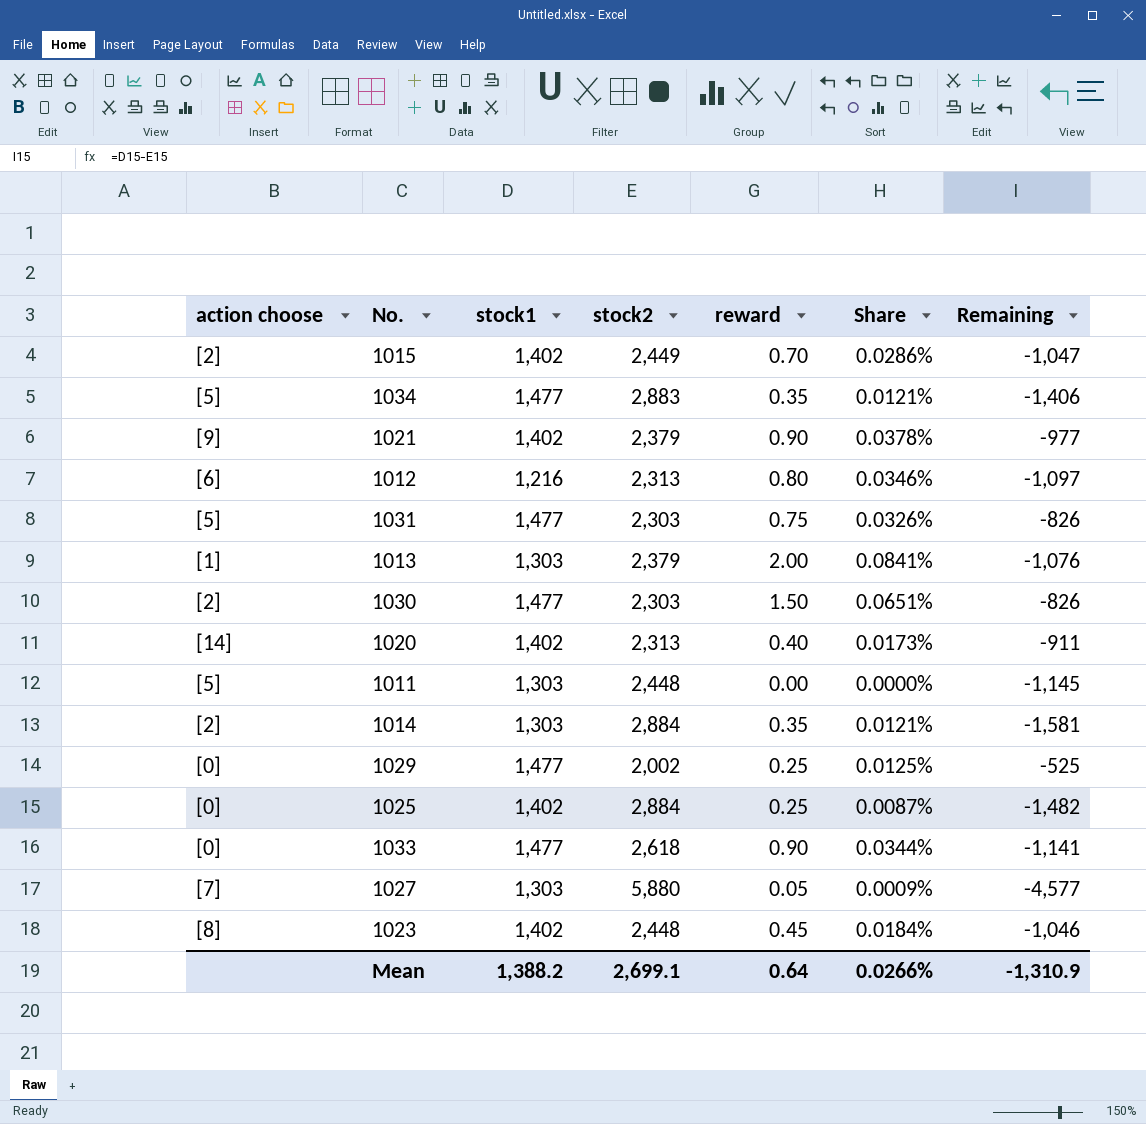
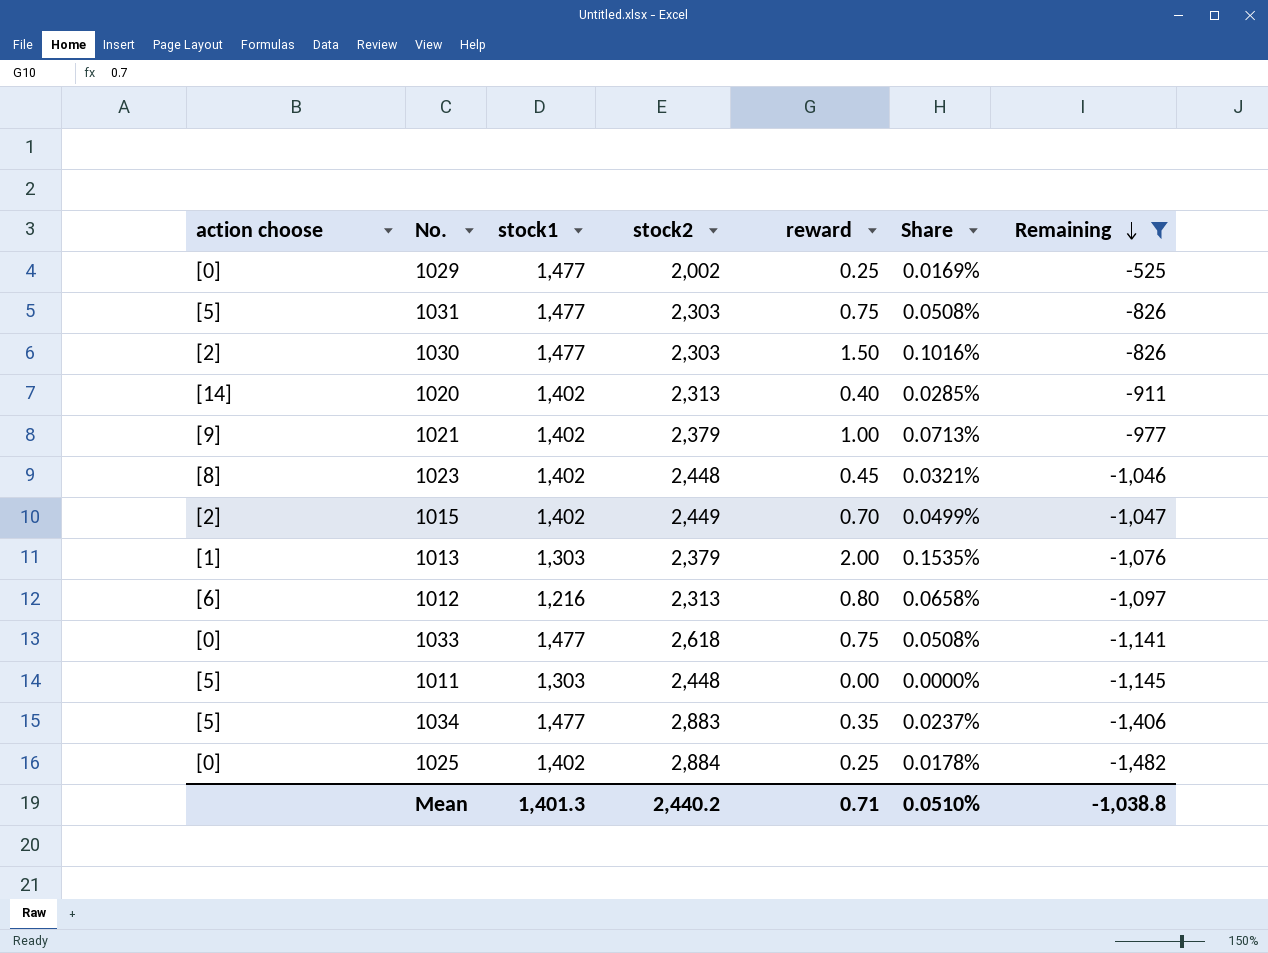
filter: none -> Remaining >= -1,482
row order: none -> Remaining descending
column Share | formula: [reward] / [stock2] -> [reward] / [stock1]
1021 | reward: 0.90 -> 1.00
1033 | reward: 0.90 -> 0.75
Mean | stock1: 1,388.2 -> 1,401.3
Mean | stock2: 2,699.1 -> 2,440.2
Mean | reward: 0.64 -> 0.71
Mean | Share: 0.0266% -> 0.0510%
Mean | Remaining: -1,310.9 -> -1,038.8

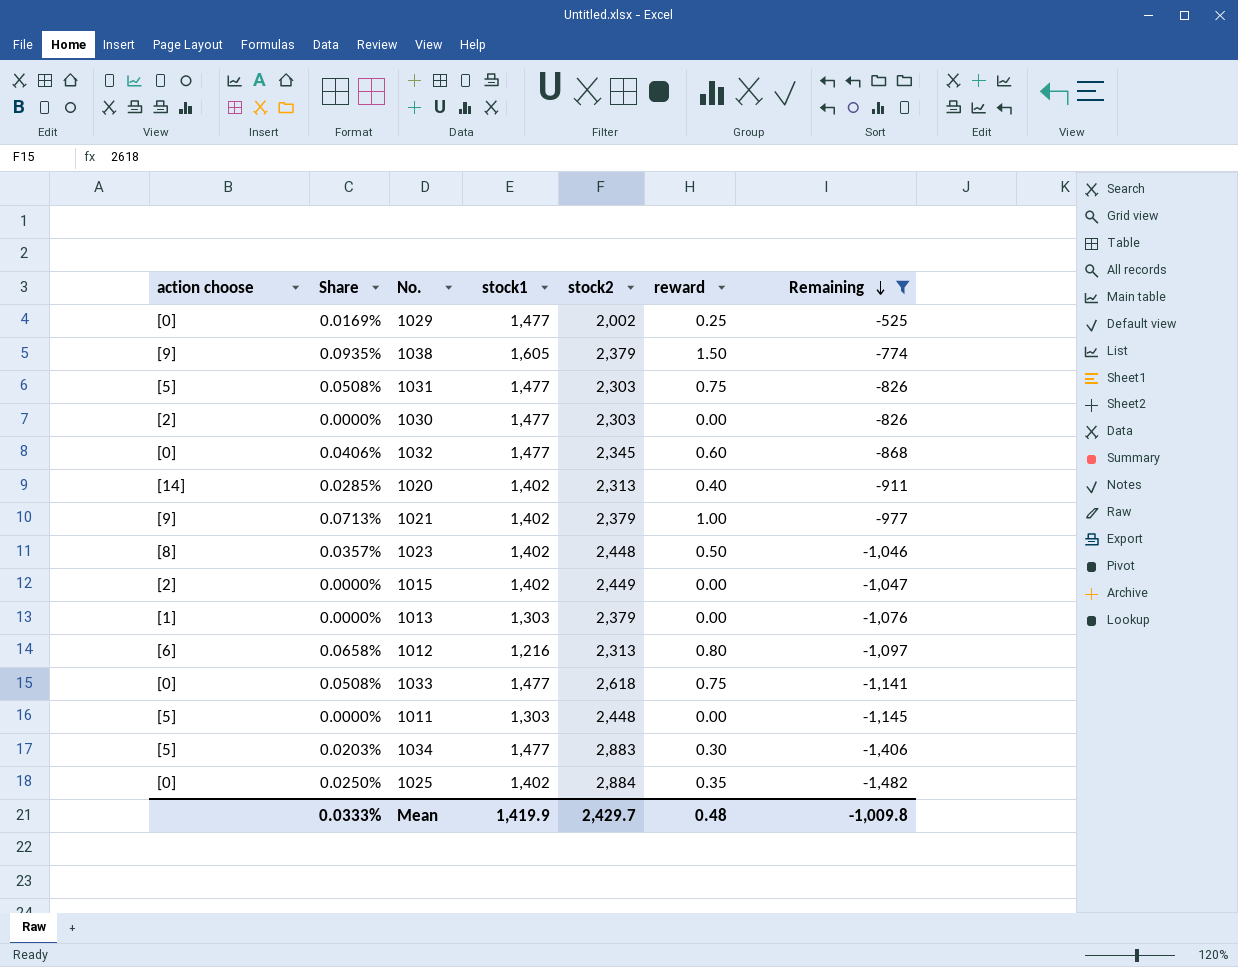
column Share | position: 6 -> 2
row 1038: none -> [9] | 0.0935% | 1,605 | 2,379 | 1.50 | -774
1030 | Share: 0.1016% -> 0.0000%
1030 | reward: 1.50 -> 0.00
row 1032: none -> [0] | 0.0406% | 1,477 | 2,345 | 0.60 | -868
1023 | Share: 0.0321% -> 0.0357%
1023 | reward: 0.45 -> 0.50
1015 | Share: 0.0499% -> 0.0000%
1015 | reward: 0.70 -> 0.00
1013 | Share: 0.1535% -> 0.0000%
1013 | reward: 2.00 -> 0.00
1034 | Share: 0.0237% -> 0.0203%
1034 | reward: 0.35 -> 0.30
1025 | Share: 0.0178% -> 0.0250%
1025 | reward: 0.25 -> 0.35
Mean | Share: 0.0510% -> 0.0333%
Mean | stock1: 1,401.3 -> 1,419.9
Mean | stock2: 2,440.2 -> 2,429.7
Mean | reward: 0.71 -> 0.48
Mean | Remaining: -1,038.8 -> -1,009.8

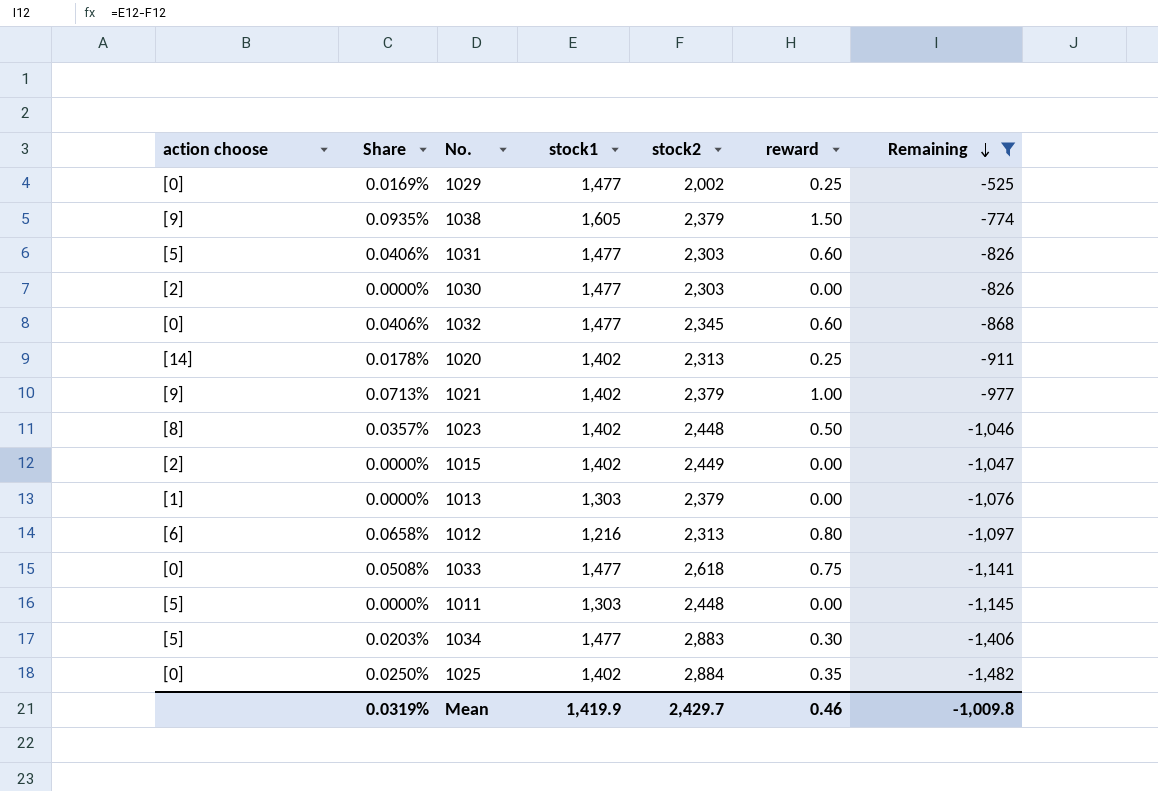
1031 | Share: 0.0508% -> 0.0406%
1031 | reward: 0.75 -> 0.60
1020 | Share: 0.0285% -> 0.0178%
1020 | reward: 0.40 -> 0.25
Mean | Share: 0.0333% -> 0.0319%
Mean | reward: 0.48 -> 0.46

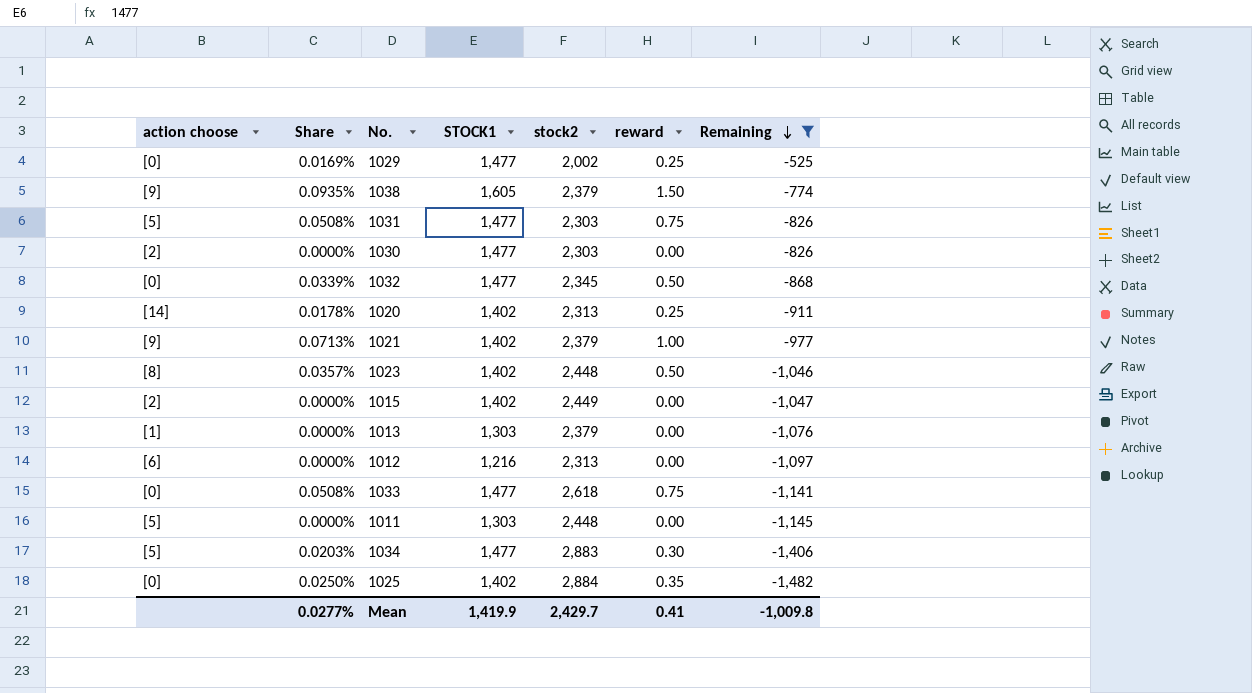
column name: stock1 -> STOCK1
1031 | Share: 0.0406% -> 0.0508%
1031 | reward: 0.60 -> 0.75
1032 | Share: 0.0406% -> 0.0339%
1032 | reward: 0.60 -> 0.50
1012 | Share: 0.0658% -> 0.0000%
1012 | reward: 0.80 -> 0.00
Mean | Share: 0.0319% -> 0.0277%
Mean | reward: 0.46 -> 0.41

